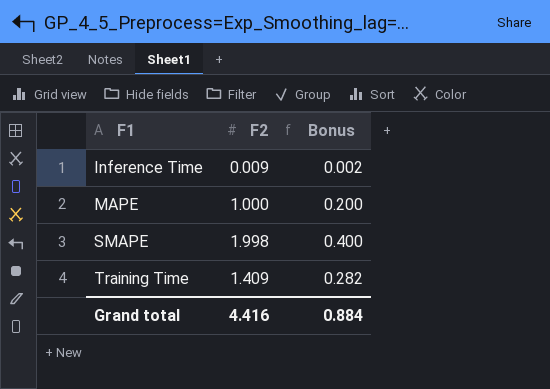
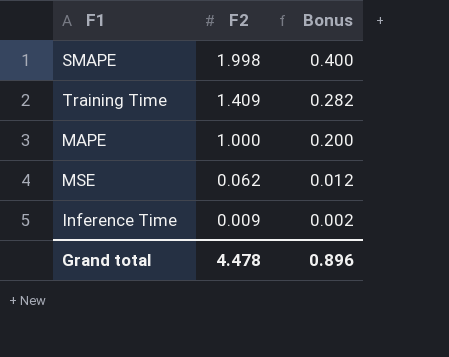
row order: F1 ascending -> F2 descending
row MSE: none -> 0.062 | 0.012
Grand total | F2: 4.416 -> 4.478
Grand total | Bonus: 0.884 -> 0.896

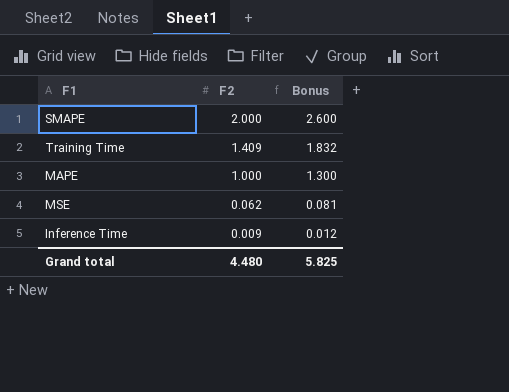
column Bonus | formula: [F2] * 0.2 -> [F2] * 1.3
SMAPE | F2: 1.998 -> 2.000
Grand total | F2: 4.478 -> 4.480
Grand total | Bonus: 0.896 -> 5.825

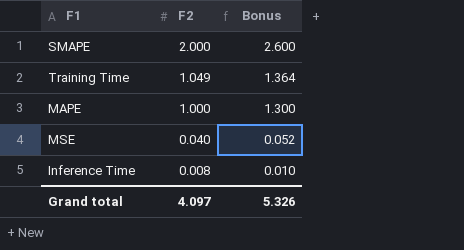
Training Time | F2: 1.409 -> 1.049
Training Time | Bonus: 1.832 -> 1.364
MSE | F2: 0.062 -> 0.040
MSE | Bonus: 0.081 -> 0.052
Inference Time | F2: 0.009 -> 0.008
Inference Time | Bonus: 0.012 -> 0.010
Grand total | F2: 4.480 -> 4.097
Grand total | Bonus: 5.825 -> 5.326

